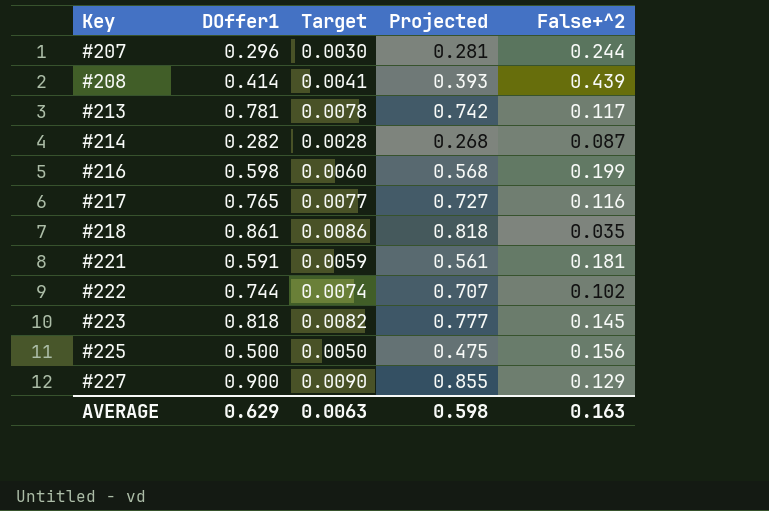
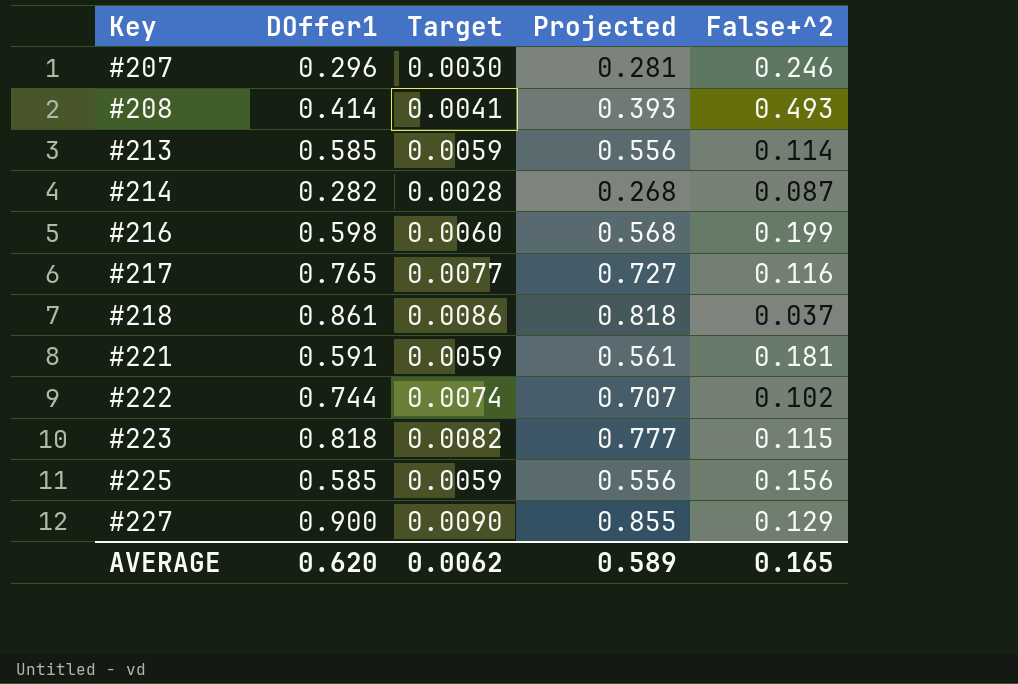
#207 | False+^2: 0.244 -> 0.246
#208 | False+^2: 0.439 -> 0.493
#213 | DOffer1: 0.781 -> 0.585
#213 | Target: 0.0078 -> 0.0059
#213 | Projected: 0.742 -> 0.556
#213 | False+^2: 0.117 -> 0.114
#218 | False+^2: 0.035 -> 0.037
#223 | False+^2: 0.145 -> 0.115
#225 | DOffer1: 0.500 -> 0.585
#225 | Target: 0.0050 -> 0.0059
#225 | Projected: 0.475 -> 0.556
AVERAGE | DOffer1: 0.629 -> 0.620
AVERAGE | Target: 0.0063 -> 0.0062
AVERAGE | Projected: 0.598 -> 0.589
AVERAGE | False+^2: 0.163 -> 0.165

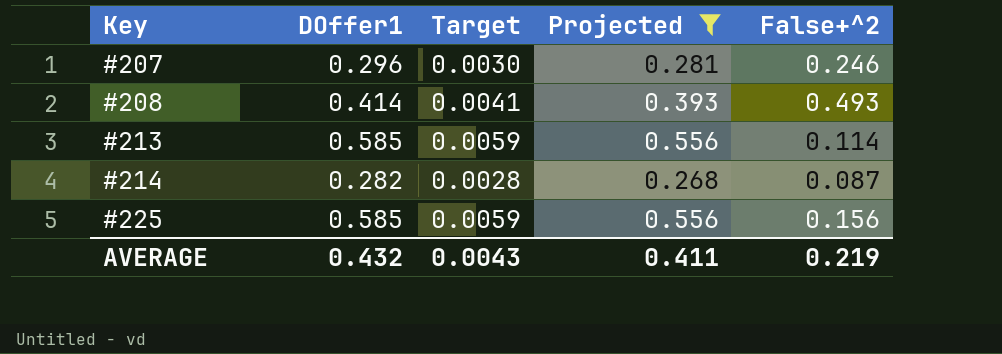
filter: none -> Projected <= 0.556
AVERAGE | DOffer1: 0.620 -> 0.432
AVERAGE | Target: 0.0062 -> 0.0043
AVERAGE | Projected: 0.589 -> 0.411
AVERAGE | False+^2: 0.165 -> 0.219

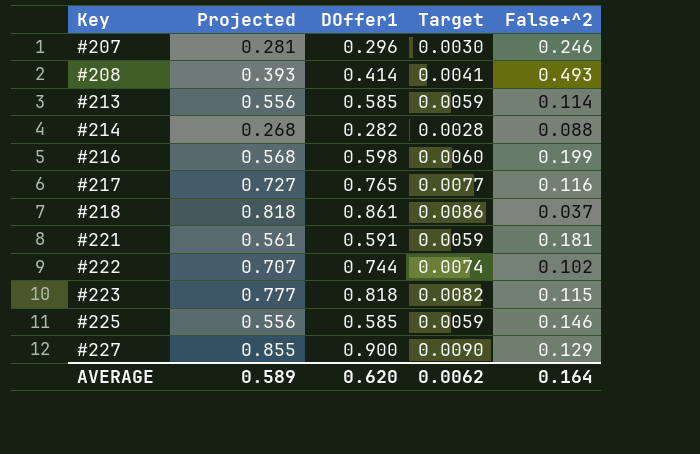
filter: Projected <= 0.556 -> none
column Projected | position: 4 -> 2
#214 | False+^2: 0.087 -> 0.088
#225 | False+^2: 0.156 -> 0.146
AVERAGE | Projected: 0.411 -> 0.589
AVERAGE | DOffer1: 0.432 -> 0.620
AVERAGE | Target: 0.0043 -> 0.0062
AVERAGE | False+^2: 0.219 -> 0.164

